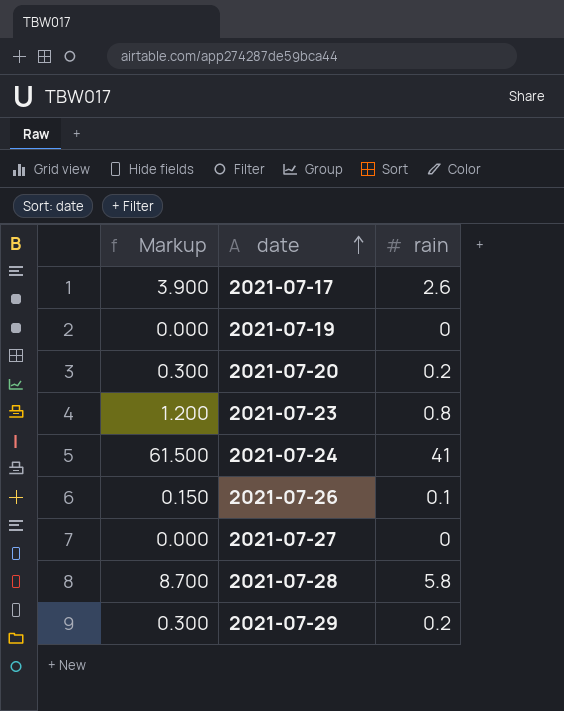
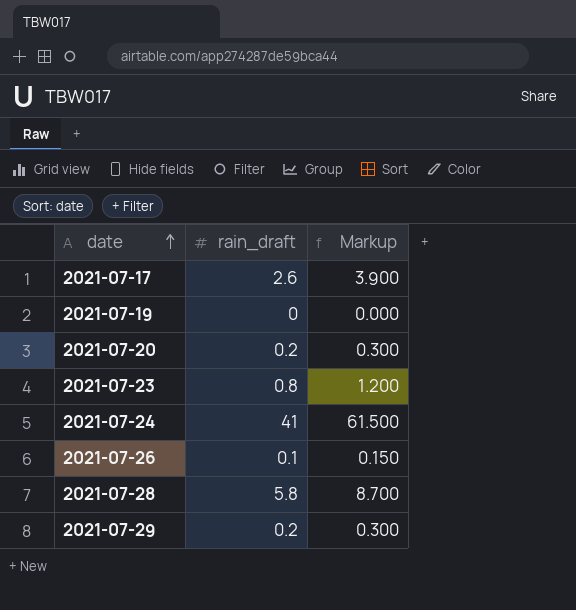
column name: rain -> rain_draft
column Markup | position: 1 -> 3
row 2021-07-27: 0.000 | 0 -> none

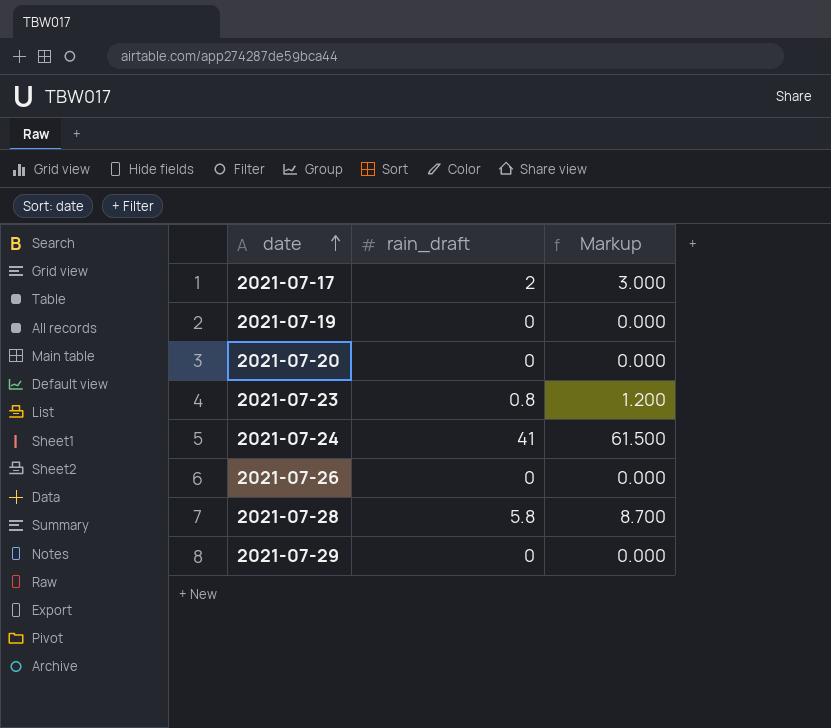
2021-07-17 | rain_draft: 2.6 -> 2
2021-07-17 | Markup: 3.900 -> 3.000
2021-07-20 | rain_draft: 0.2 -> 0
2021-07-20 | Markup: 0.300 -> 0.000
2021-07-26 | rain_draft: 0.1 -> 0
2021-07-26 | Markup: 0.150 -> 0.000
2021-07-29 | rain_draft: 0.2 -> 0
2021-07-29 | Markup: 0.300 -> 0.000

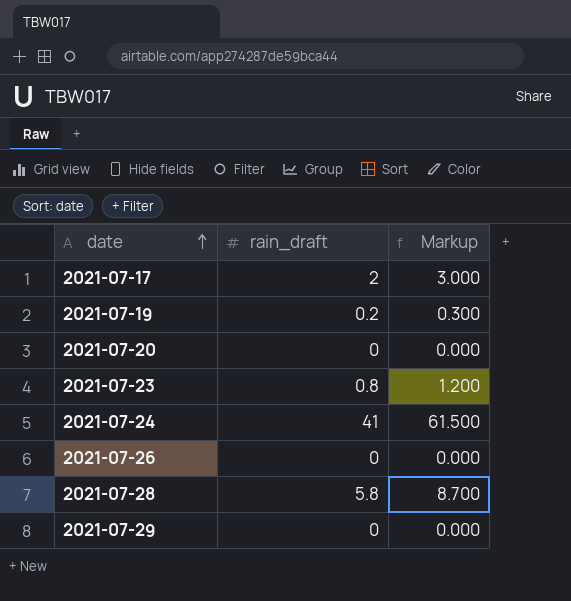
2021-07-19 | rain_draft: 0 -> 0.2
2021-07-19 | Markup: 0.000 -> 0.300

